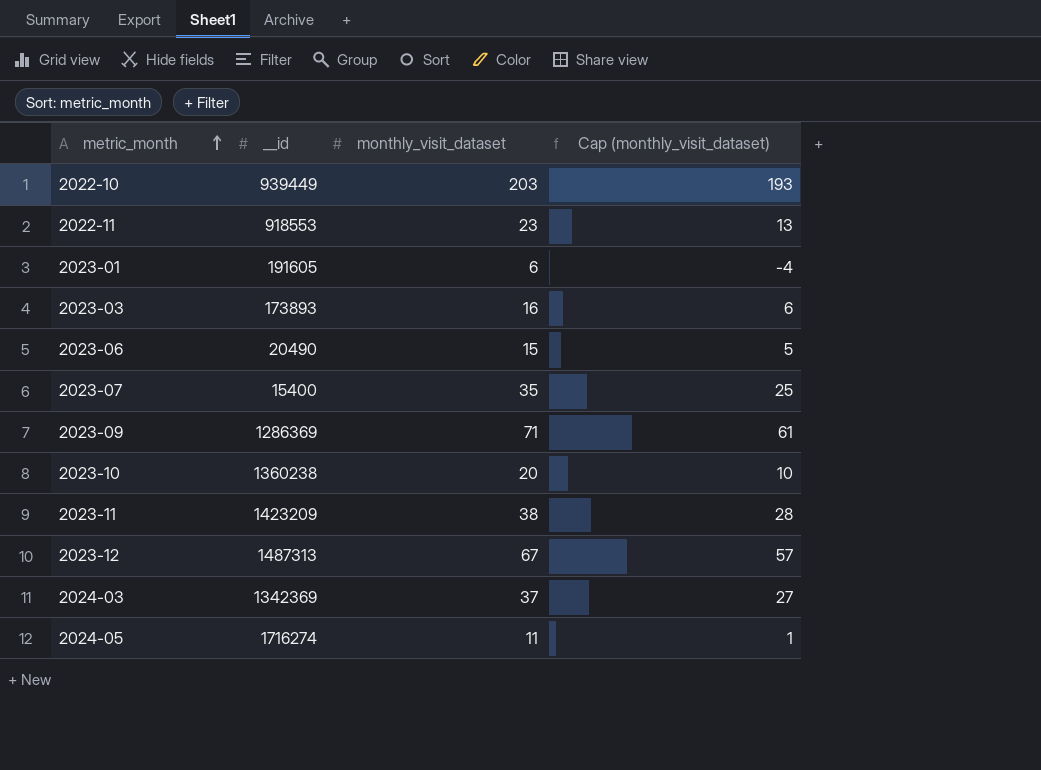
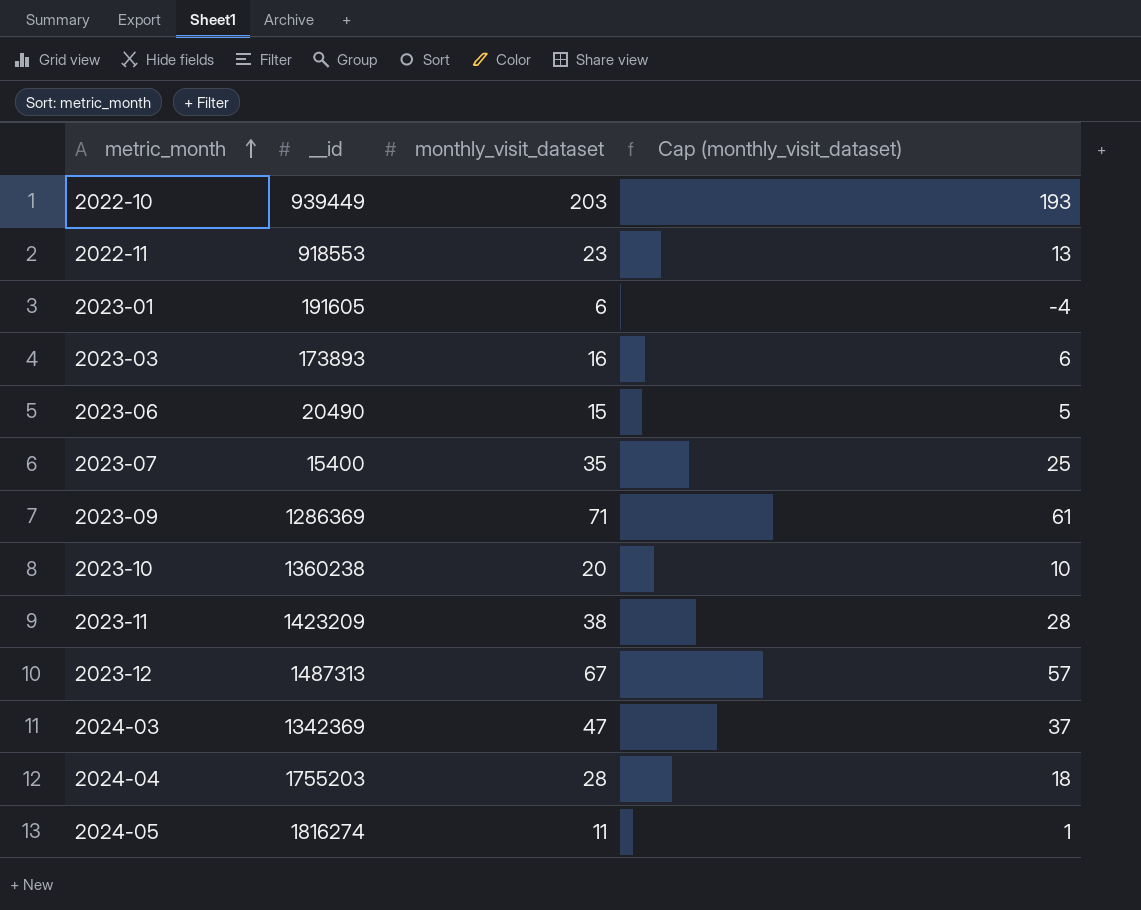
2024-03 | monthly_visit_dataset: 37 -> 47
2024-03 | Cap (monthly_visit_dataset): 27 -> 37
row 2024-04: none -> 1755203 | 28 | 18
2024-05 | __id: 1716274 -> 1816274

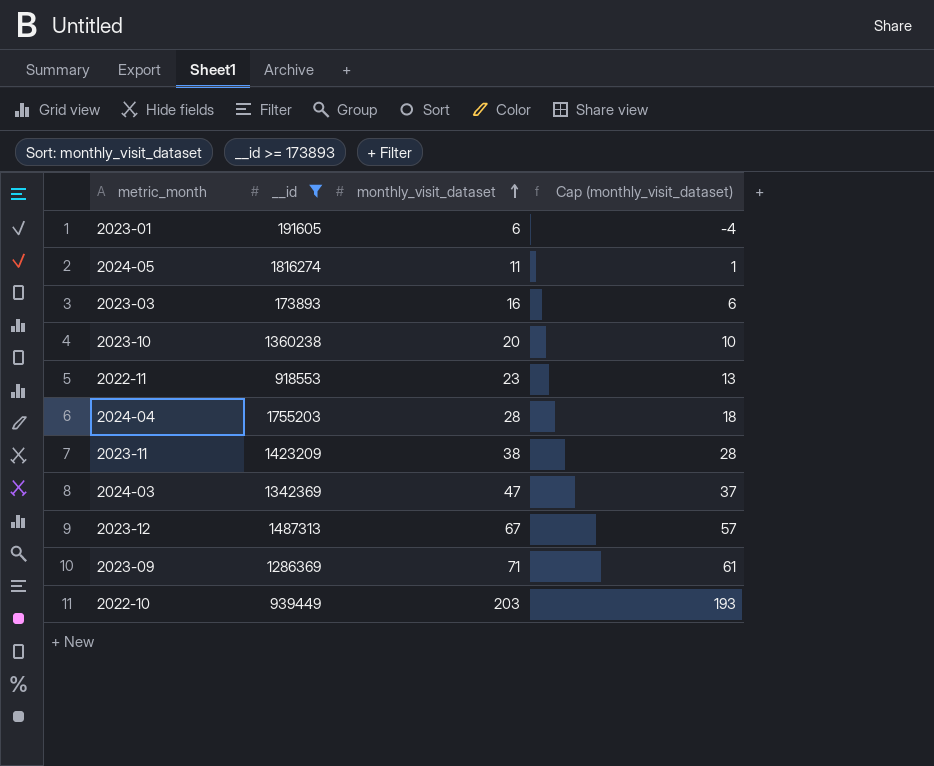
filter: none -> __id >= 173893
row order: metric_month ascending -> monthly_visit_dataset ascending

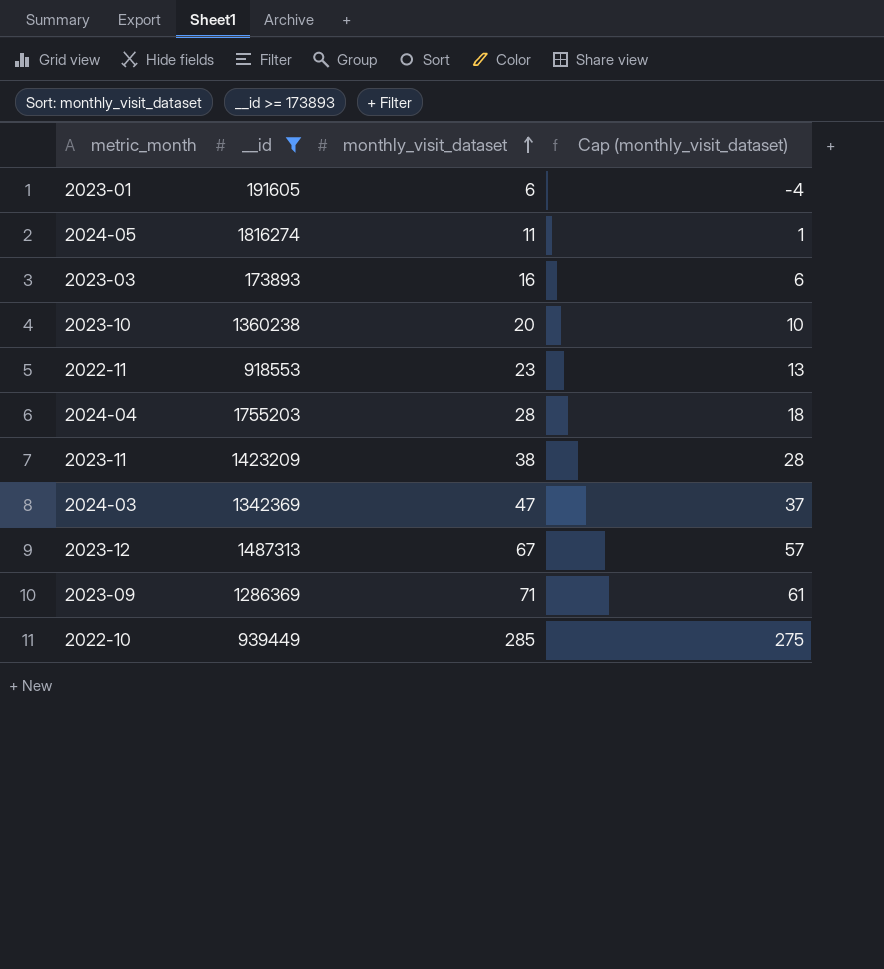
2022-10 | monthly_visit_dataset: 203 -> 285
2022-10 | Cap (monthly_visit_dataset): 193 -> 275

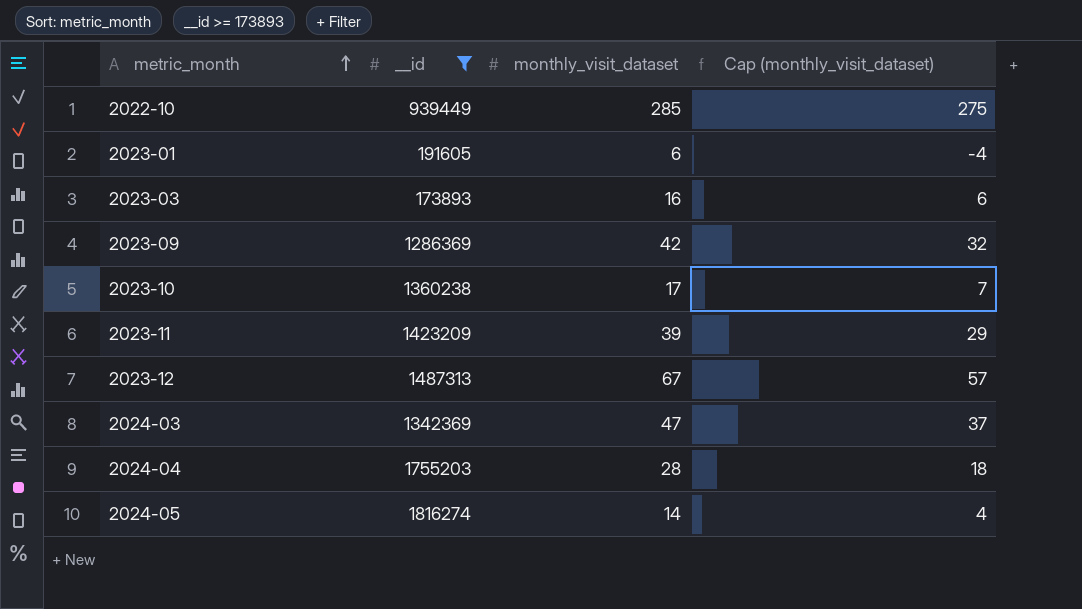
row order: monthly_visit_dataset ascending -> metric_month ascending
row 2022-11: 918553 | 23 | 13 -> none
2023-09 | monthly_visit_dataset: 71 -> 42
2023-09 | Cap (monthly_visit_dataset): 61 -> 32
2023-10 | monthly_visit_dataset: 20 -> 17
2023-10 | Cap (monthly_visit_dataset): 10 -> 7
2023-11 | monthly_visit_dataset: 38 -> 39
2023-11 | Cap (monthly_visit_dataset): 28 -> 29
2024-05 | monthly_visit_dataset: 11 -> 14
2024-05 | Cap (monthly_visit_dataset): 1 -> 4

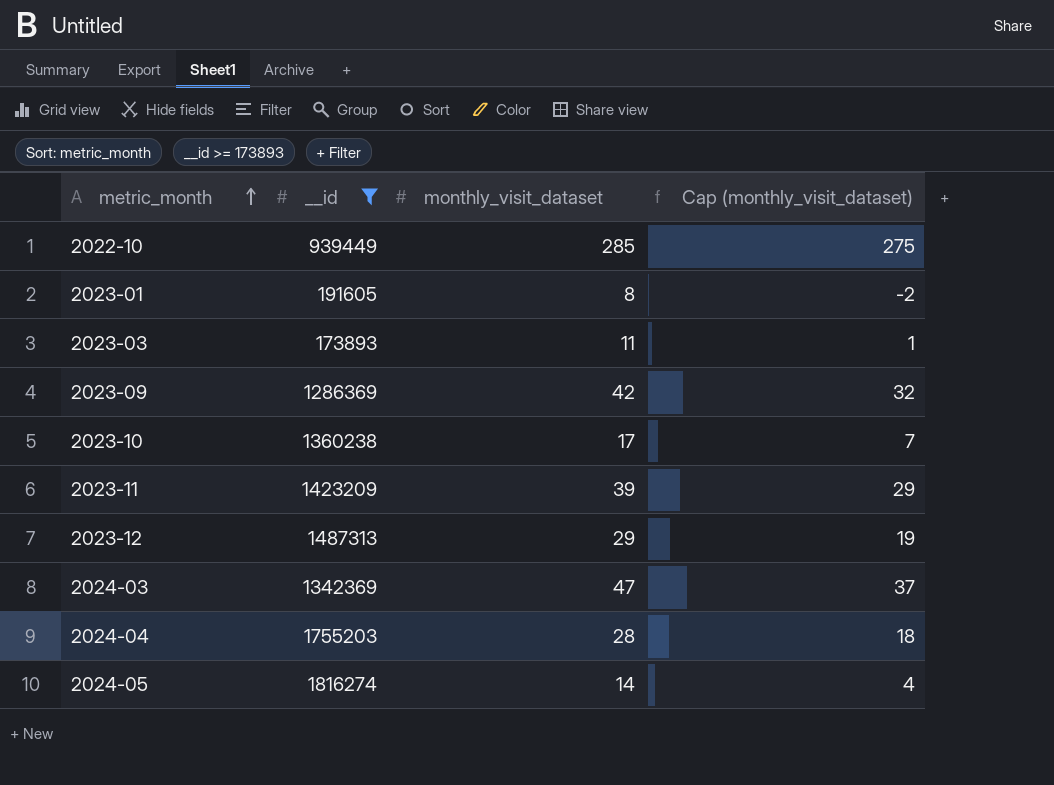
2023-01 | monthly_visit_dataset: 6 -> 8
2023-01 | Cap (monthly_visit_dataset): -4 -> -2
2023-03 | monthly_visit_dataset: 16 -> 11
2023-03 | Cap (monthly_visit_dataset): 6 -> 1
2023-12 | monthly_visit_dataset: 67 -> 29
2023-12 | Cap (monthly_visit_dataset): 57 -> 19

